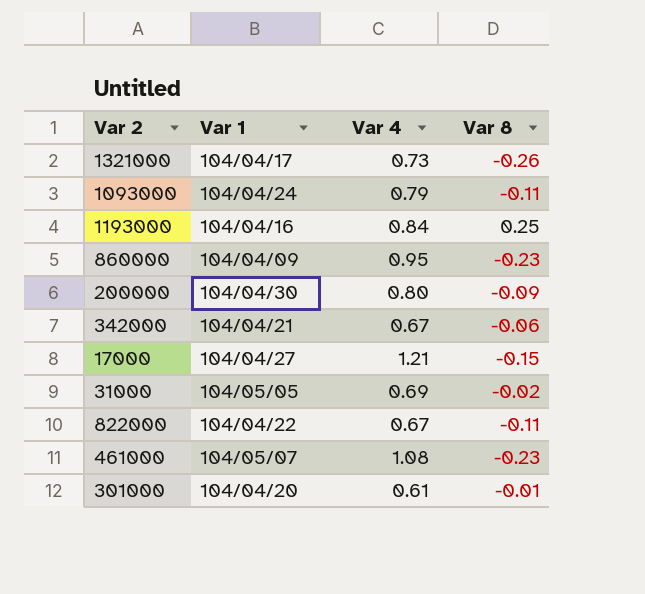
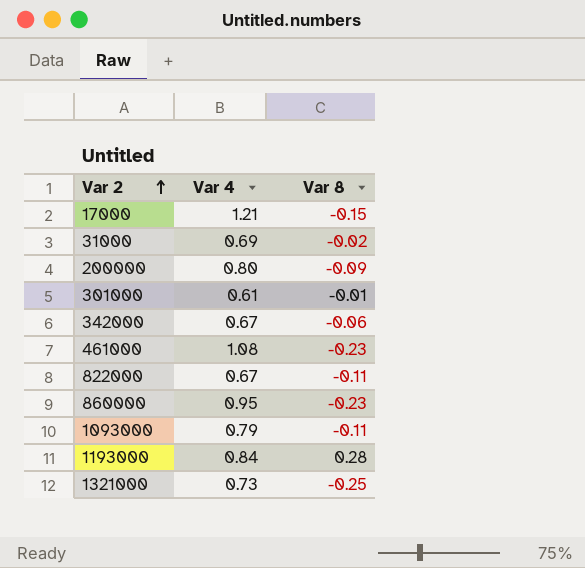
row order: none -> Var 2 ascending
column Var 1 | position: 2 -> none
1193000 | Var 8: 0.25 -> 0.28
1321000 | Var 8: -0.26 -> -0.25

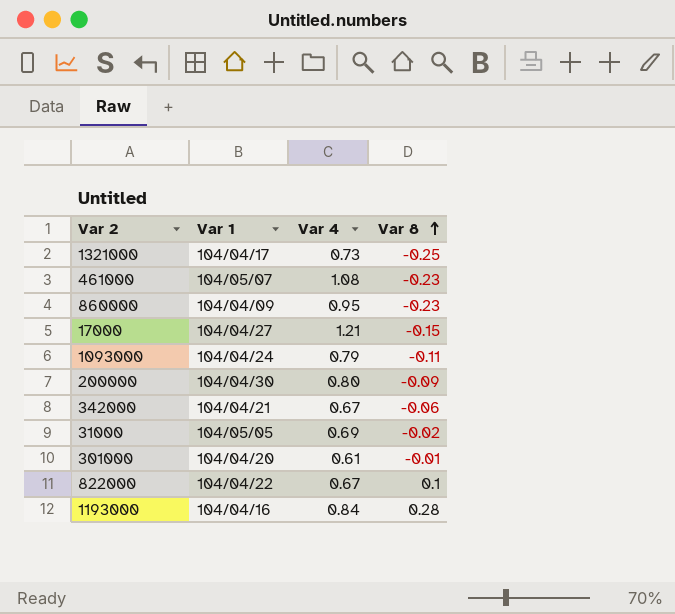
row order: Var 2 ascending -> Var 8 ascending
column Var 1 | position: none -> 2
822000 | Var 8: -0.11 -> 0.1

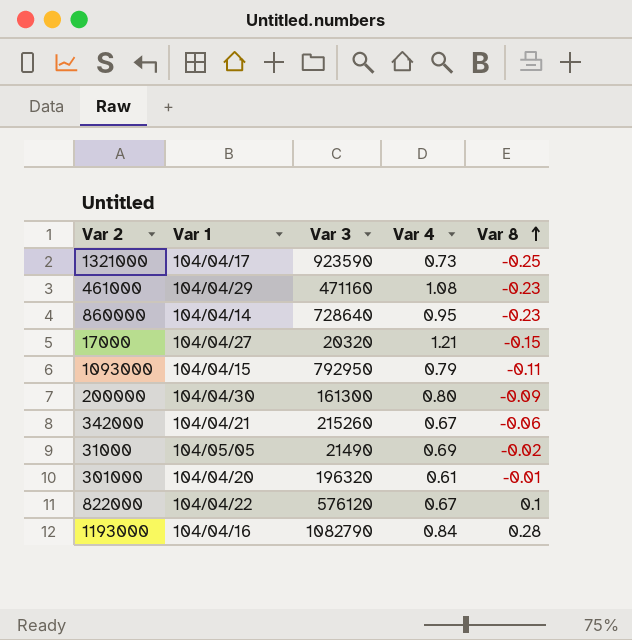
column Var 3 | position: none -> 3
461000 | Var 1: 104/05/07 -> 104/04/29
860000 | Var 1: 104/04/09 -> 104/04/14
1093000 | Var 1: 104/04/24 -> 104/04/15

